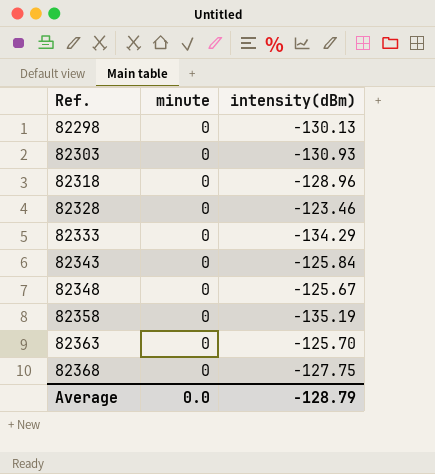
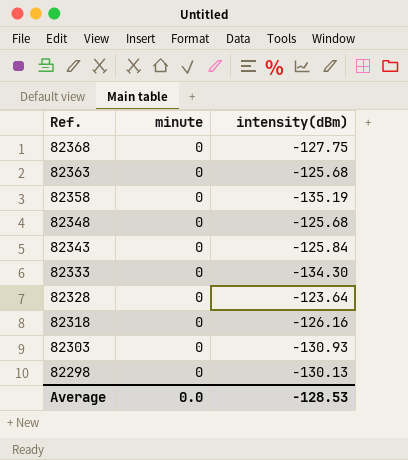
row order: Ref. ascending -> Ref. descending
82363 | intensity(dBm): -125.70 -> -125.68
82348 | intensity(dBm): -125.67 -> -125.68
82333 | intensity(dBm): -134.29 -> -134.30
82328 | intensity(dBm): -123.46 -> -123.64
82318 | intensity(dBm): -128.96 -> -126.16
Average | intensity(dBm): -128.79 -> -128.53

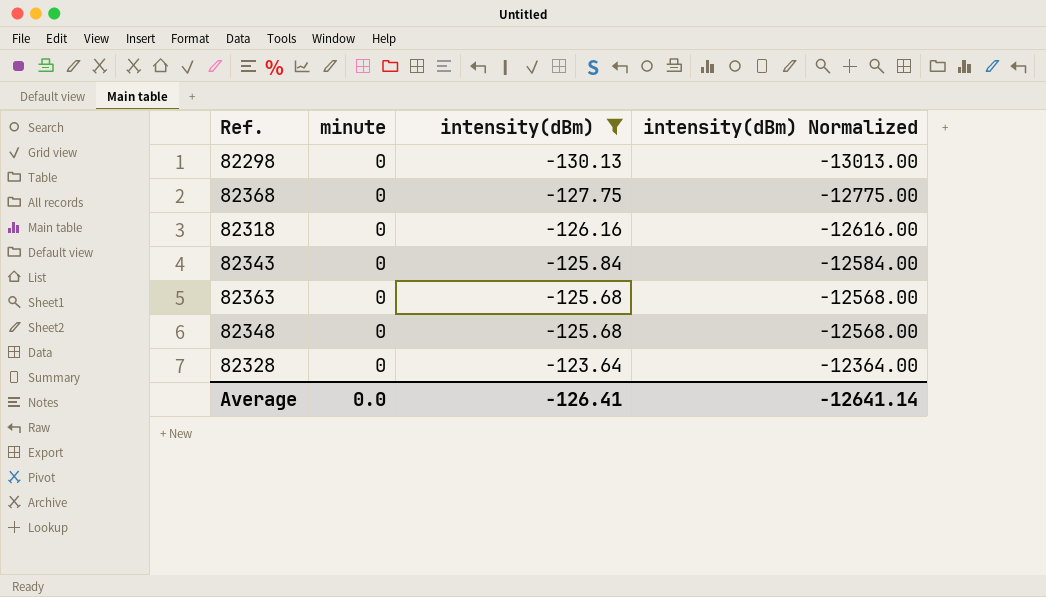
filter: none -> intensity(dBm) >= -130.13
row order: Ref. descending -> intensity(dBm) ascending
column intensity(dBm) Normalized | formula: none -> [intensity(dBm)] * 100
Average | intensity(dBm): -128.53 -> -126.41

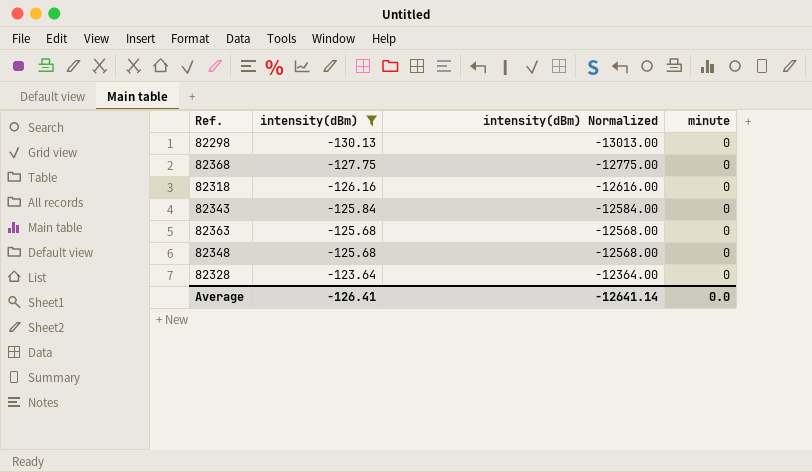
column minute | position: 2 -> 4

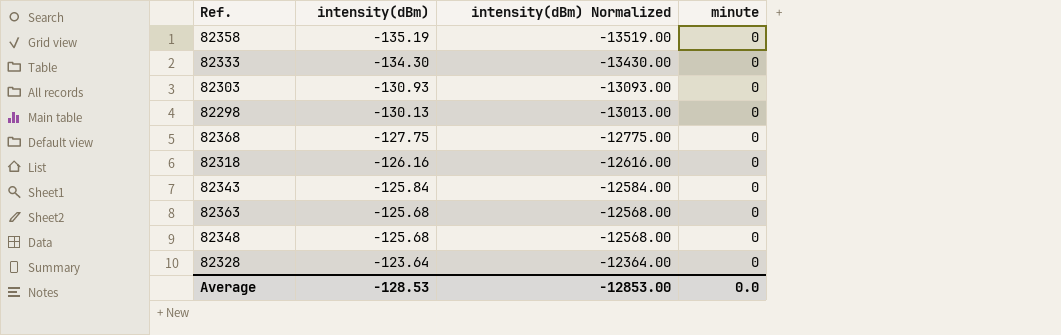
filter: intensity(dBm) >= -130.13 -> none
Average | intensity(dBm): -126.41 -> -128.53
Average | intensity(dBm) Normalized: -12641.14 -> -12853.00

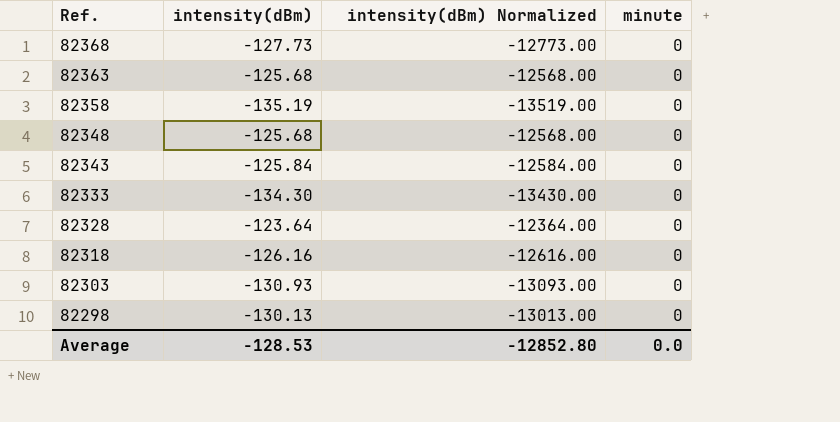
row order: intensity(dBm) ascending -> Ref. descending
82368 | intensity(dBm): -127.75 -> -127.73
82368 | intensity(dBm) Normalized: -12775.00 -> -12773.00
Average | intensity(dBm) Normalized: -12853.00 -> -12852.80

